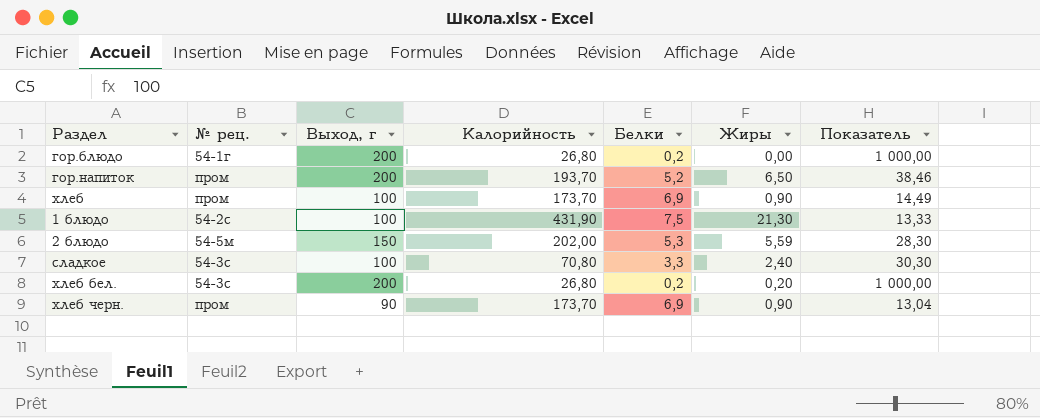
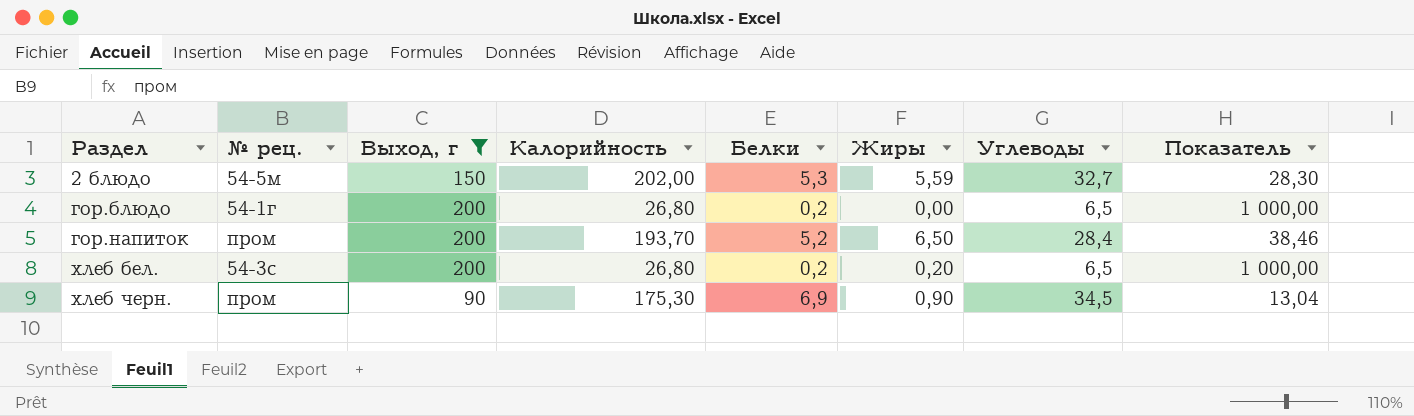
filter: none -> Выход, г != 100
row order: none -> Раздел ascending
column Углеводы | position: none -> 7
хлеб черн. | Калорийность: 173,70 -> 175,30

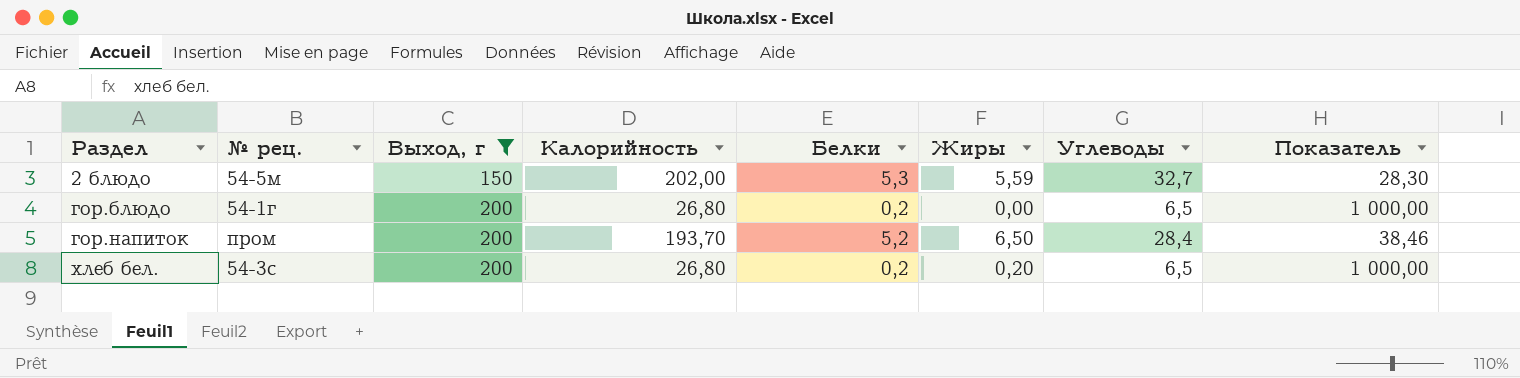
row хлеб черн.: пром | 90 | 175,30 | 6,9 | 0,90 | 34,5 | 13,04 -> none

